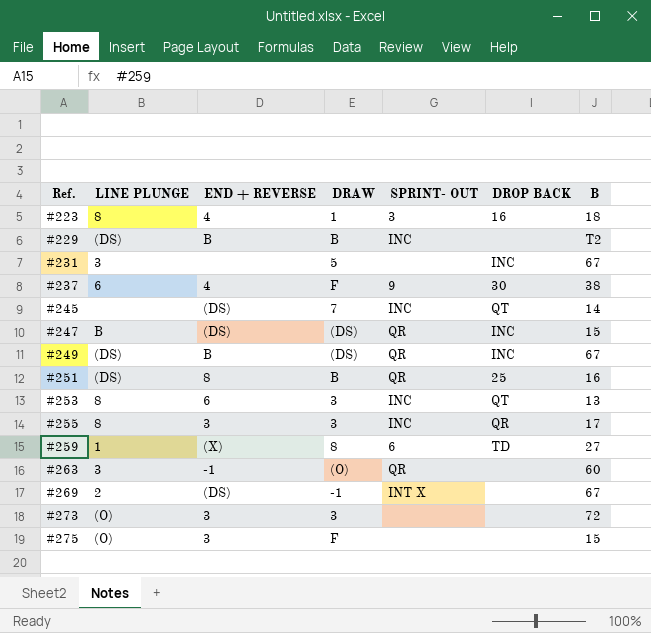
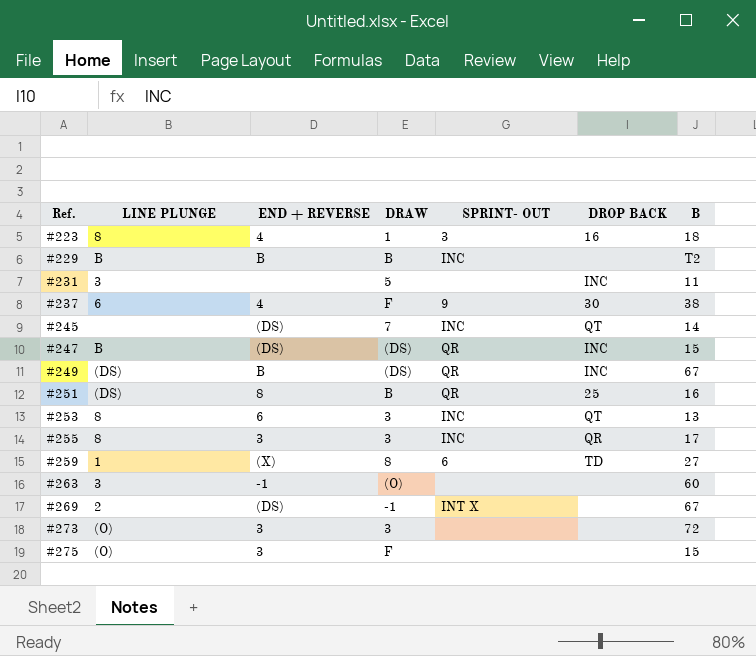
#229 | LINE PLUNGE: (DS) -> B
#231 | B: 67 -> 11
#263 | SPRINT- OUT: QR -> none

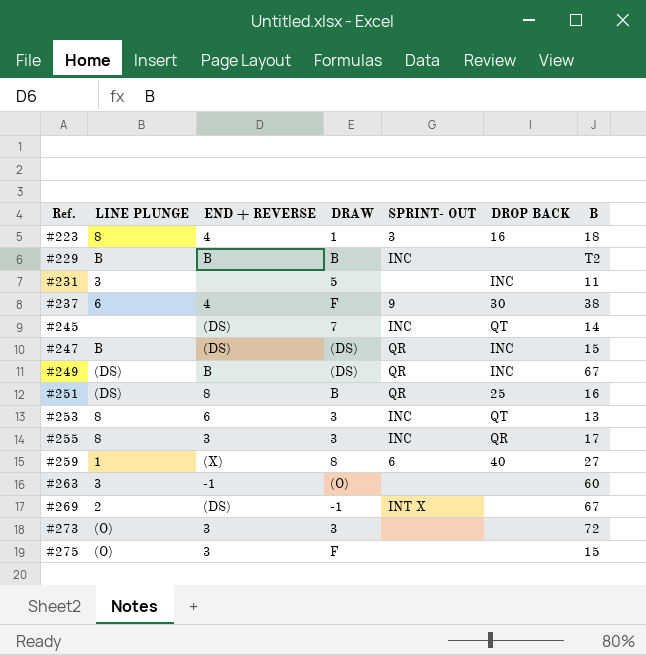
#259 | DROP BACK: TD -> 40

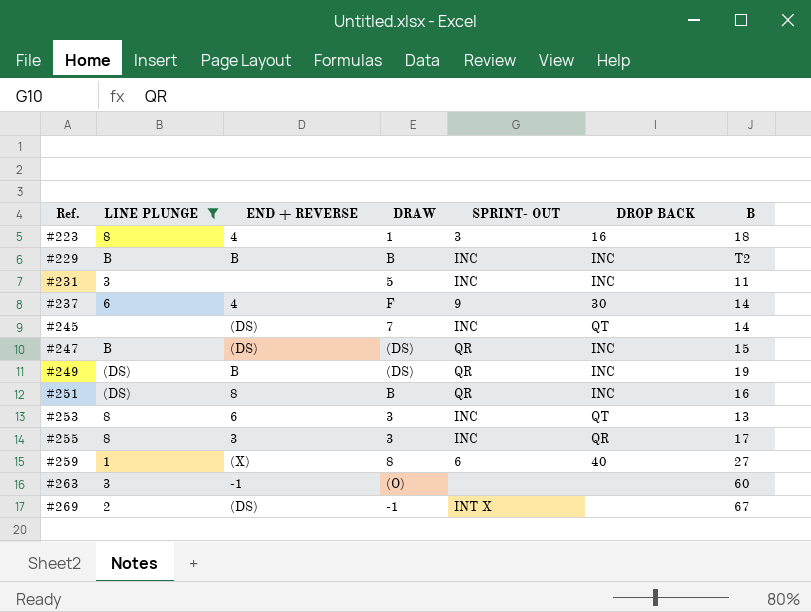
filter: none -> LINE PLUNGE != (O)
#229 | DROP BACK: none -> INC
#231 | SPRINT- OUT: none -> INC
#237 | B: 38 -> 14
#249 | B: 67 -> 19
#251 | DROP BACK: 25 -> INC

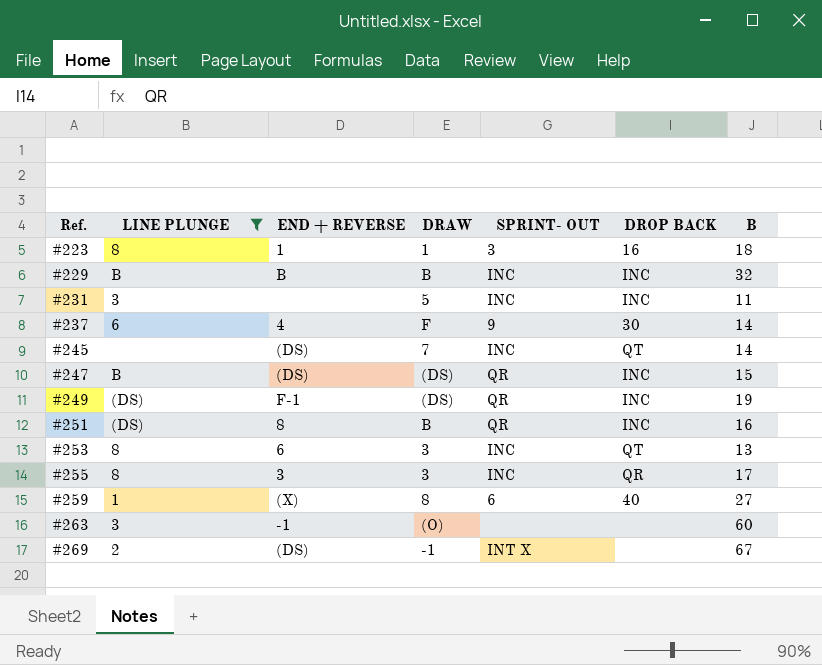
#223 | END + REVERSE: 4 -> 1
#229 | B: T2 -> 32
#249 | END + REVERSE: B -> F-1

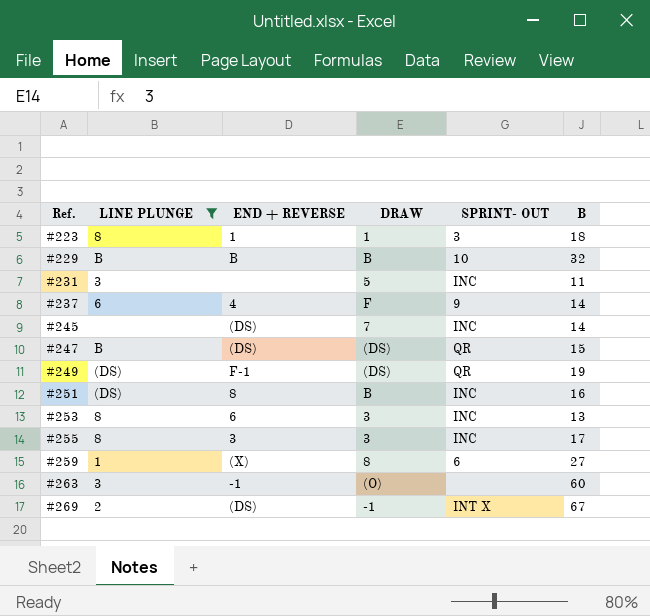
column DROP BACK | position: 6 -> none
#229 | SPRINT- OUT: INC -> 10
#251 | SPRINT- OUT: QR -> INC

